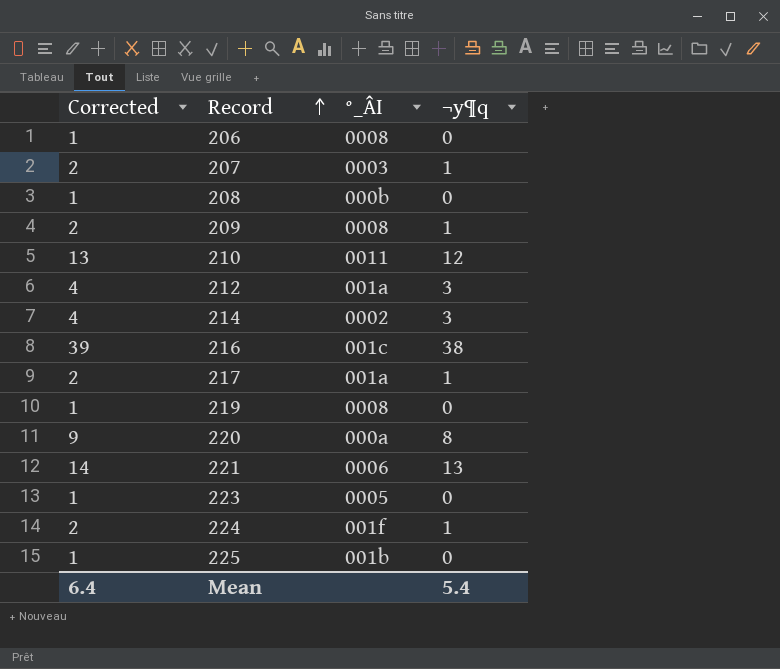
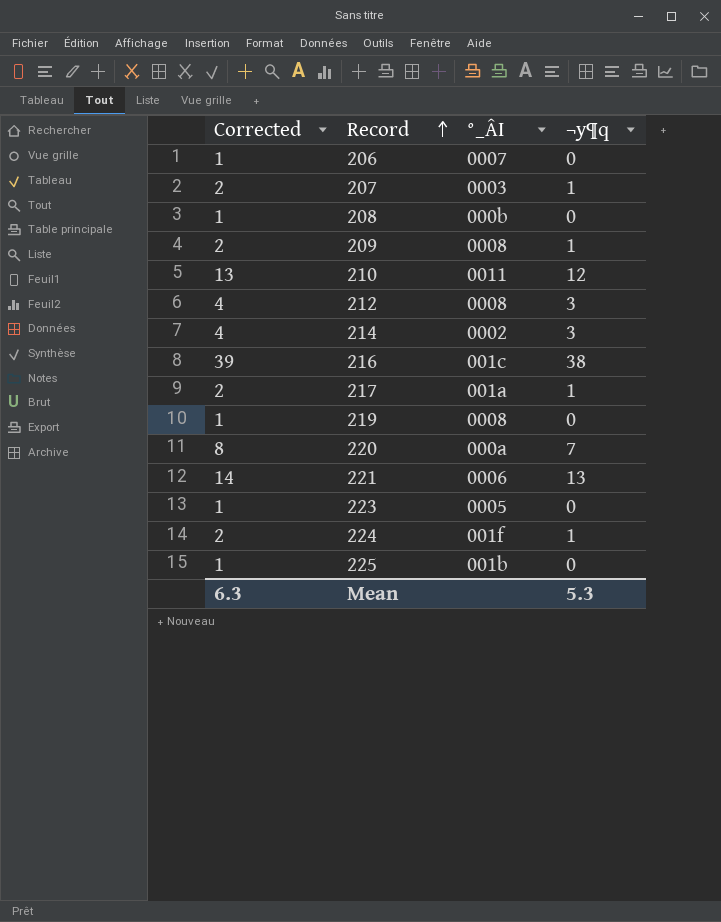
206 | °_ÂI: 0008 -> 0007
212 | °_ÂI: 001a -> 0008
220 | Corrected: 9 -> 8
220 | ¬y¶q: 8 -> 7
Mean | Corrected: 6.4 -> 6.3
Mean | ¬y¶q: 5.4 -> 5.3

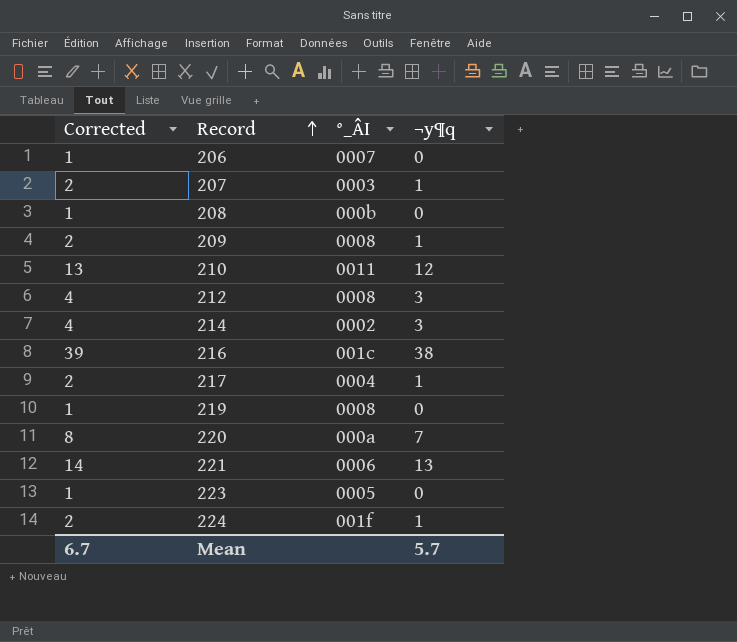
row 225: 1 | 001b | 0 -> none
217 | °_ÂI: 001a -> 0004
Mean | Corrected: 6.3 -> 6.7
Mean | ¬y¶q: 5.3 -> 5.7

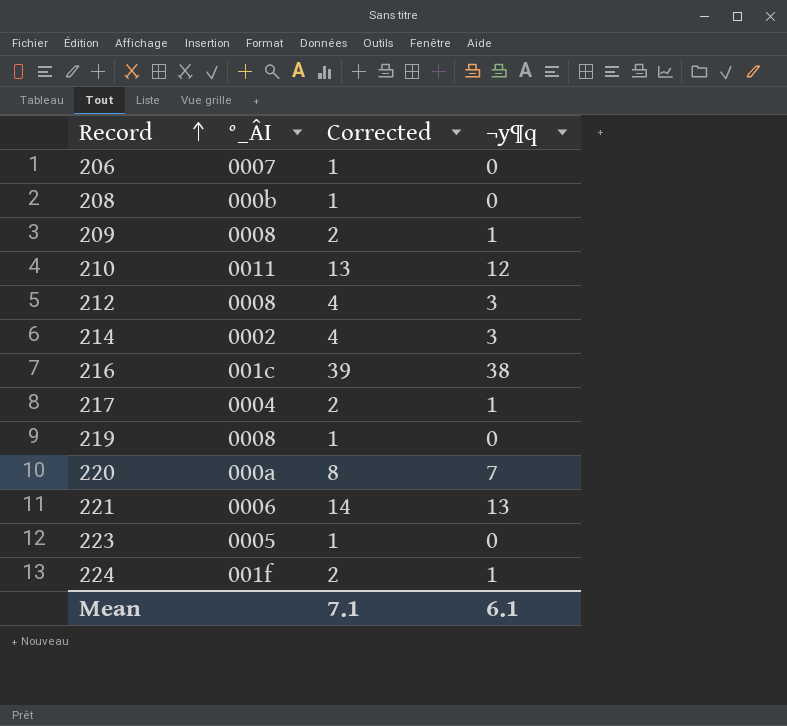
column Corrected | position: 1 -> 3
row 207: 2 | 0003 | 1 -> none
Mean | Corrected: 6.7 -> 7.1
Mean | ¬y¶q: 5.7 -> 6.1

